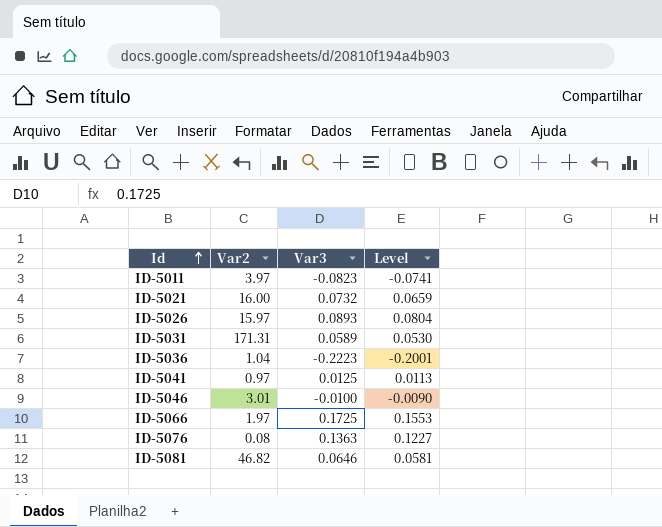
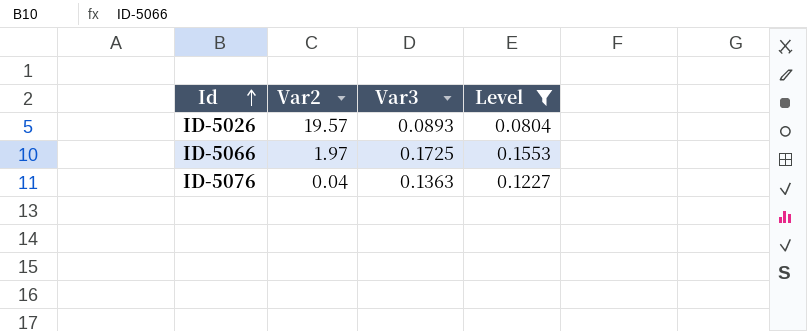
filter: none -> Level >= 0.0804
ID-5026 | Var2: 15.97 -> 19.57
ID-5076 | Var2: 0.08 -> 0.04

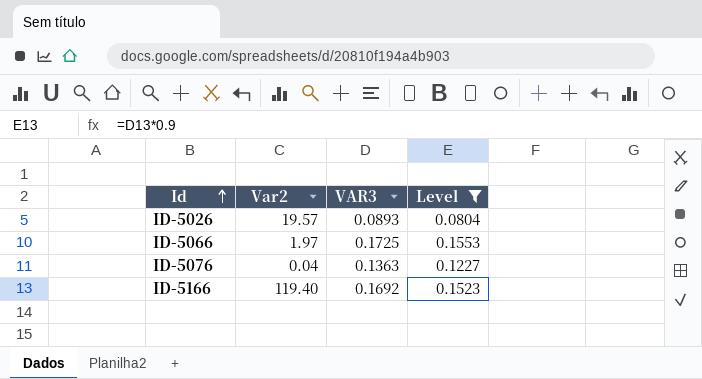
column name: Var3 -> VAR3
row ID-5166: none -> 119.40 | 0.1692 | 0.1523

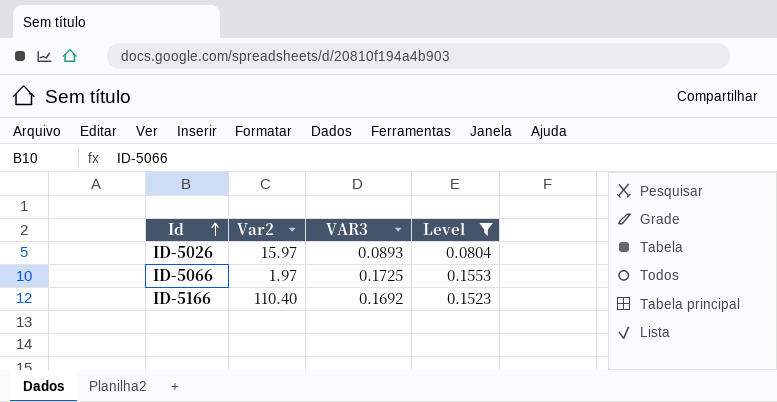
row ID-5076: 0.04 | 0.1363 | 0.1227 -> none
ID-5026 | Var2: 19.57 -> 15.97
ID-5166 | Var2: 119.40 -> 110.40

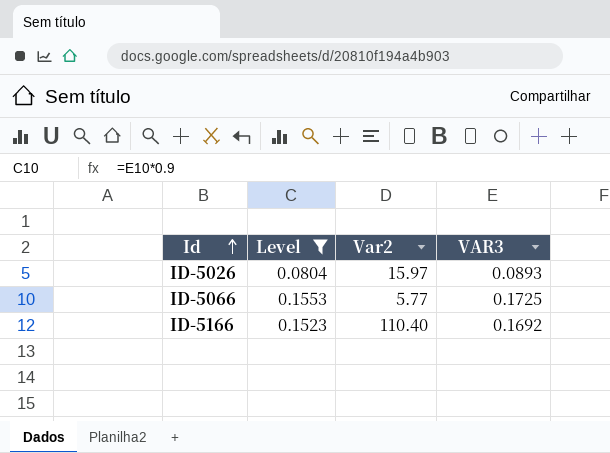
column Level | position: 4 -> 2
ID-5066 | Var2: 1.97 -> 5.77

